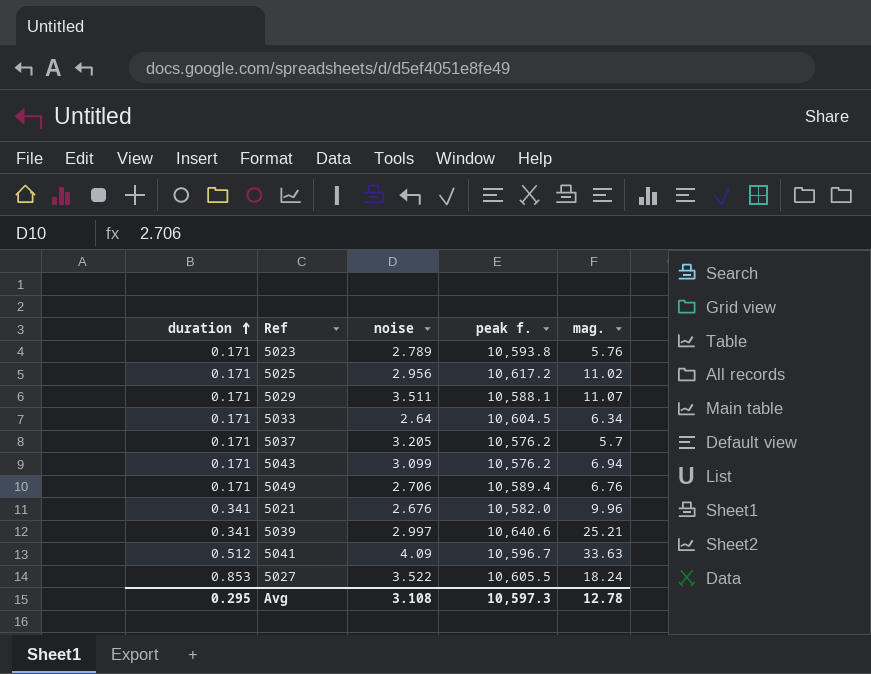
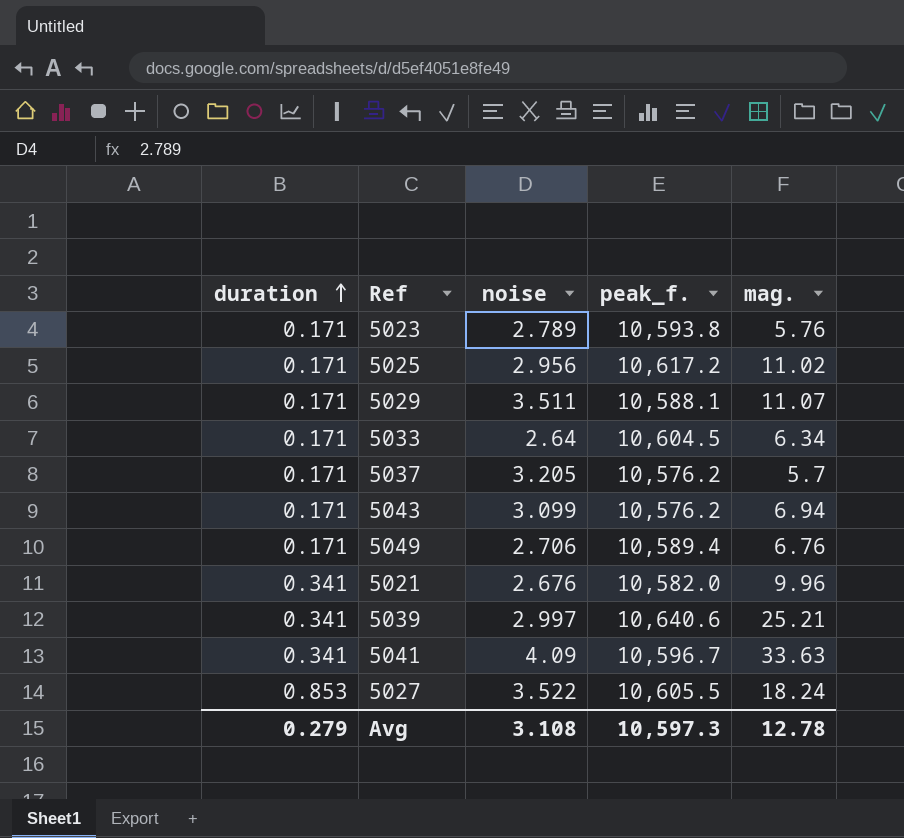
column name: peak f. -> peak_f.
5041 | duration: 0.512 -> 0.341
Avg | duration: 0.295 -> 0.279

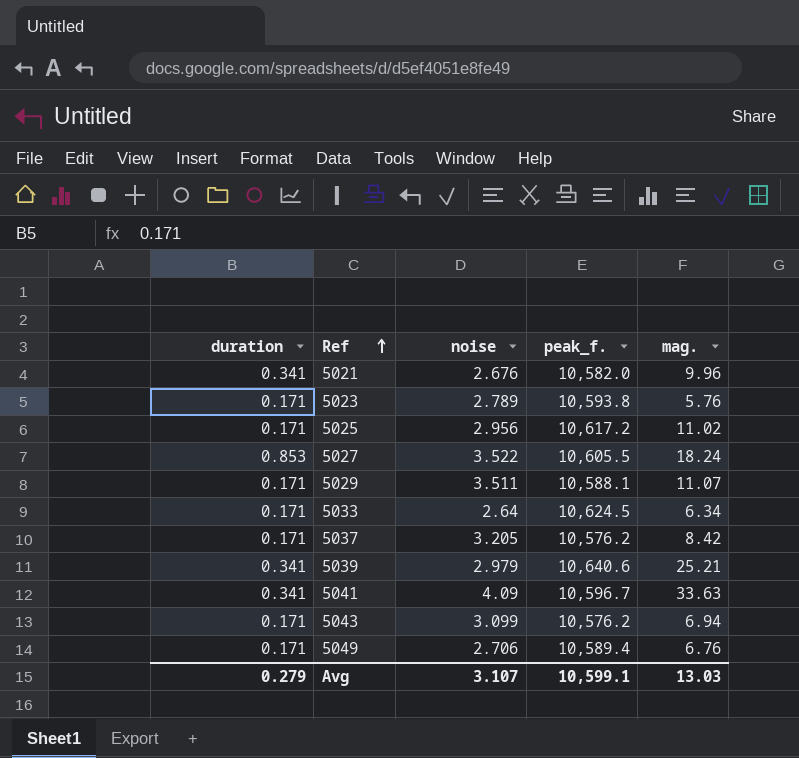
row order: duration ascending -> Ref ascending
5033 | peak_f.: 10,604.5 -> 10,624.5
5037 | mag.: 5.7 -> 8.42
5039 | noise: 2.997 -> 2.979
Avg | noise: 3.108 -> 3.107
Avg | peak_f.: 10,597.3 -> 10,599.1
Avg | mag.: 12.78 -> 13.03

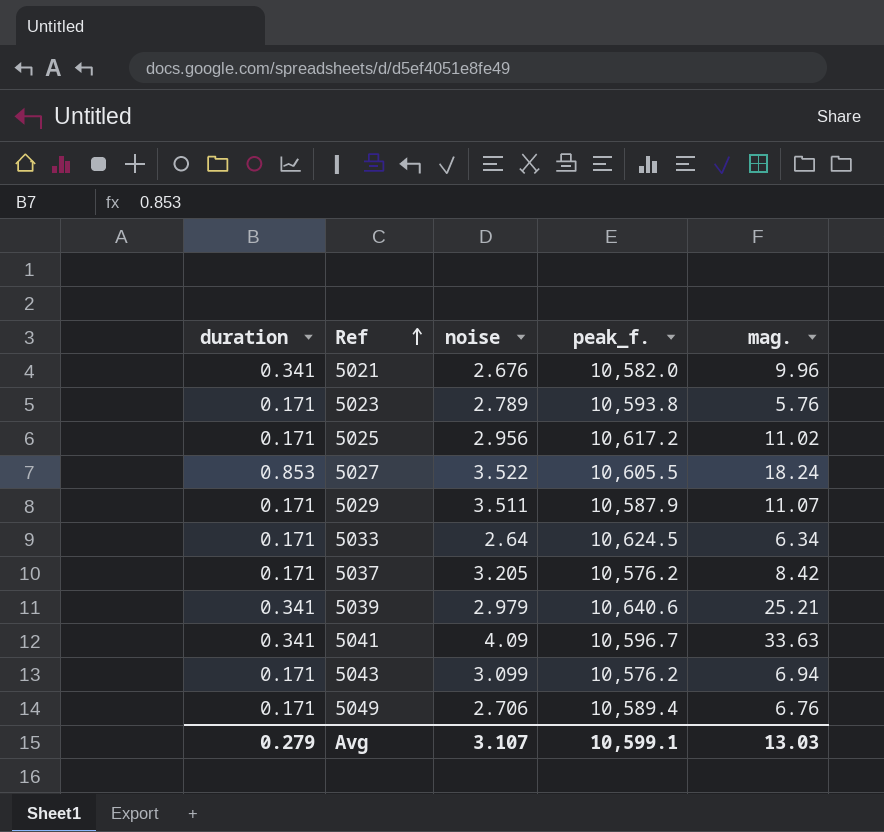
5029 | peak_f.: 10,588.1 -> 10,587.9

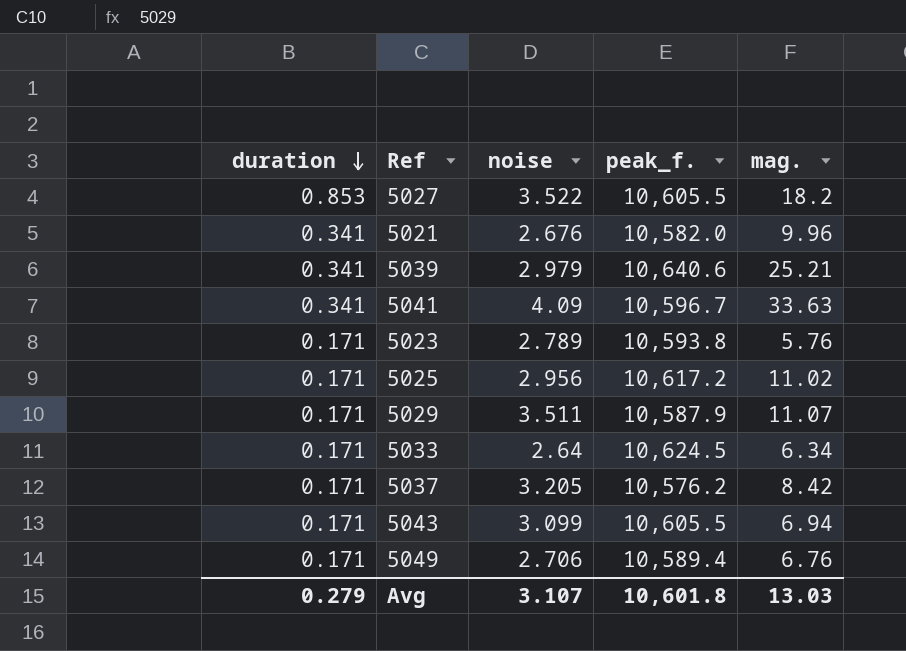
row order: Ref ascending -> duration descending
5027 | mag.: 18.24 -> 18.2
5043 | peak_f.: 10,576.2 -> 10,605.5
Avg | peak_f.: 10,599.1 -> 10,601.8

